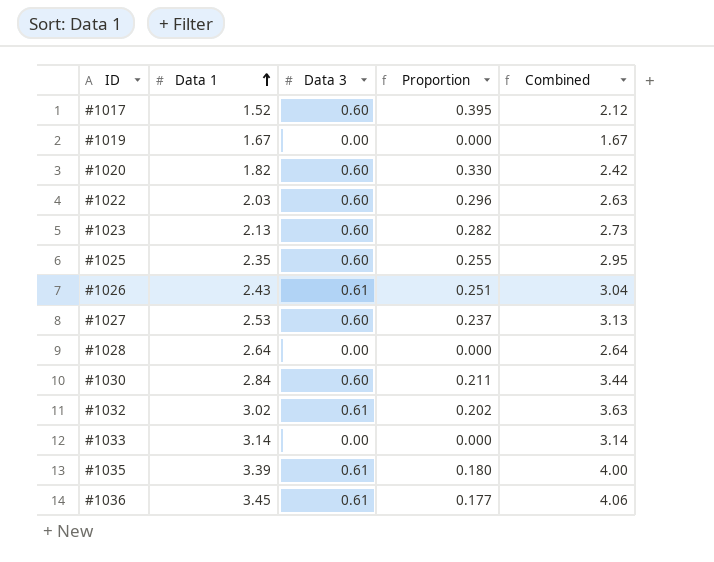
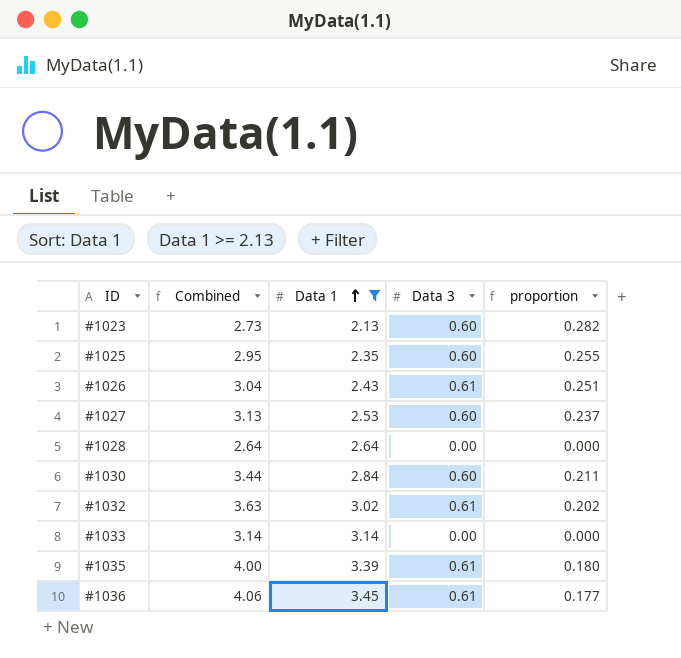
filter: none -> Data 1 >= 2.13
column Combined | position: 5 -> 2
column name: Proportion -> proportion

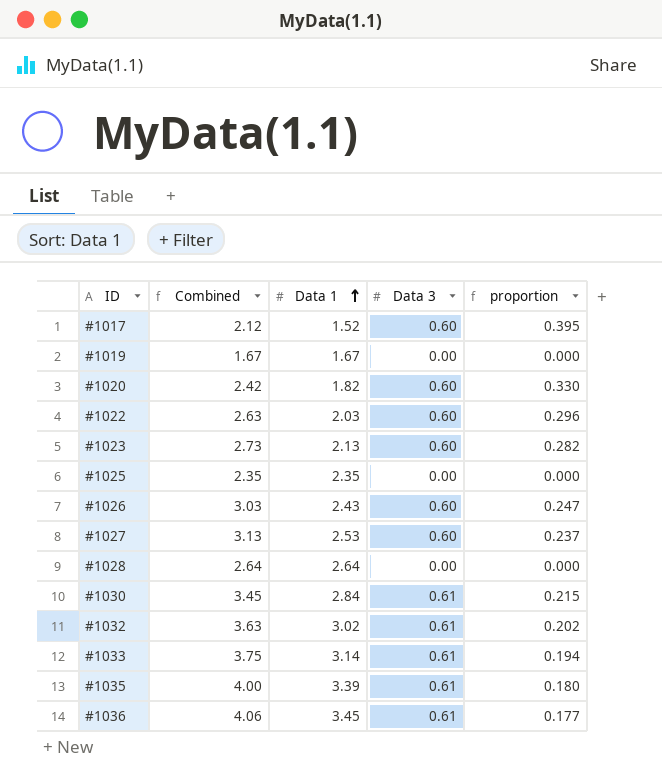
filter: Data 1 >= 2.13 -> none
#1025 | Combined: 2.95 -> 2.35
#1025 | Data 3: 0.60 -> 0.00
#1025 | proportion: 0.255 -> 0.000
#1026 | Combined: 3.04 -> 3.03
#1026 | Data 3: 0.61 -> 0.60
#1026 | proportion: 0.251 -> 0.247
#1030 | Combined: 3.44 -> 3.45
#1030 | Data 3: 0.60 -> 0.61
#1030 | proportion: 0.211 -> 0.215
#1033 | Combined: 3.14 -> 3.75
#1033 | Data 3: 0.00 -> 0.61
#1033 | proportion: 0.000 -> 0.194

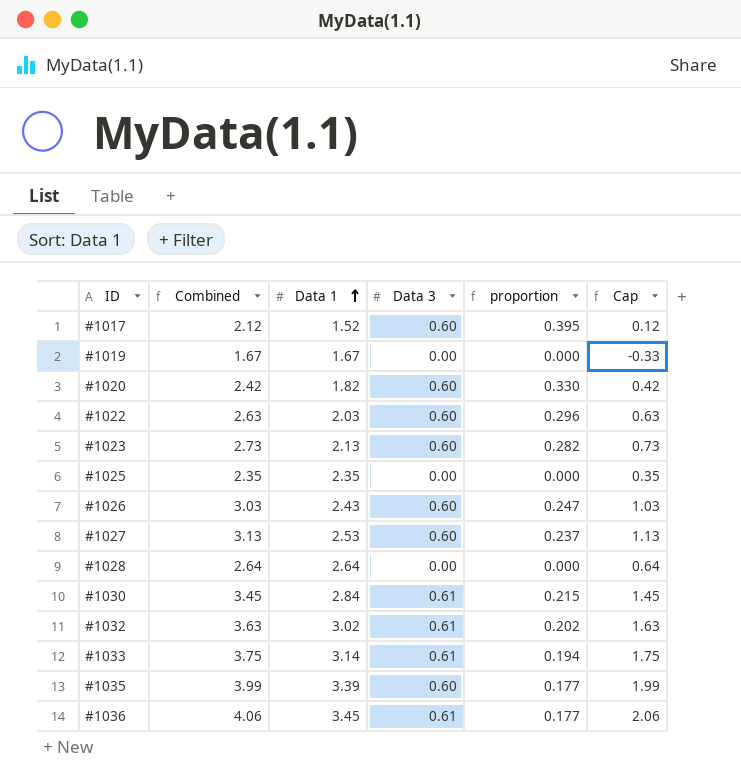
column Cap | formula: none -> [Combined] - 2
#1035 | Combined: 4.00 -> 3.99
#1035 | Data 3: 0.61 -> 0.60
#1035 | proportion: 0.180 -> 0.177

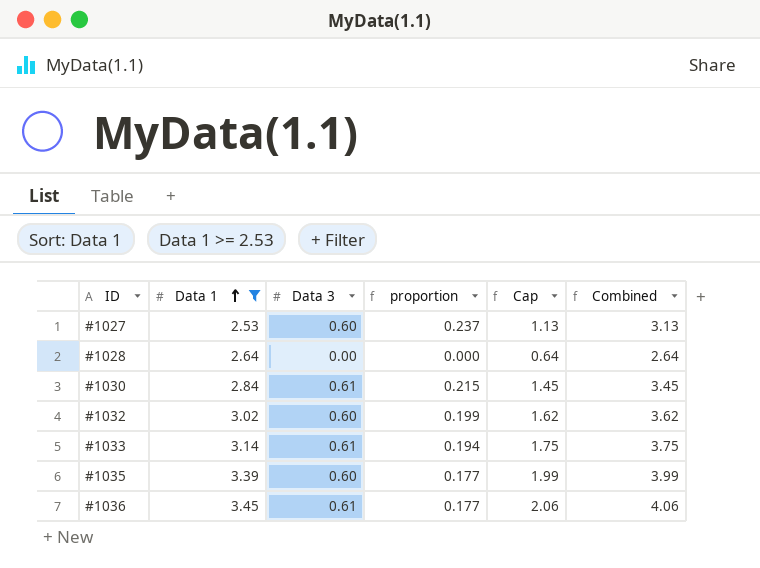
filter: none -> Data 1 >= 2.53
column Combined | position: 2 -> 6
#1032 | Data 3: 0.61 -> 0.60
#1032 | proportion: 0.202 -> 0.199
#1032 | Cap: 1.63 -> 1.62
#1032 | Combined: 3.63 -> 3.62

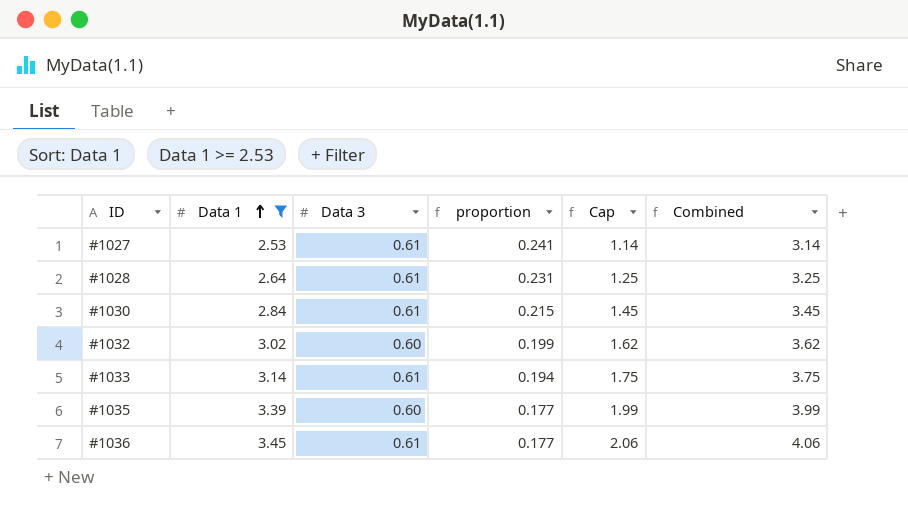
#1027 | Data 3: 0.60 -> 0.61
#1027 | proportion: 0.237 -> 0.241
#1027 | Cap: 1.13 -> 1.14
#1027 | Combined: 3.13 -> 3.14
#1028 | Data 3: 0.00 -> 0.61
#1028 | proportion: 0.000 -> 0.231
#1028 | Cap: 0.64 -> 1.25
#1028 | Combined: 2.64 -> 3.25

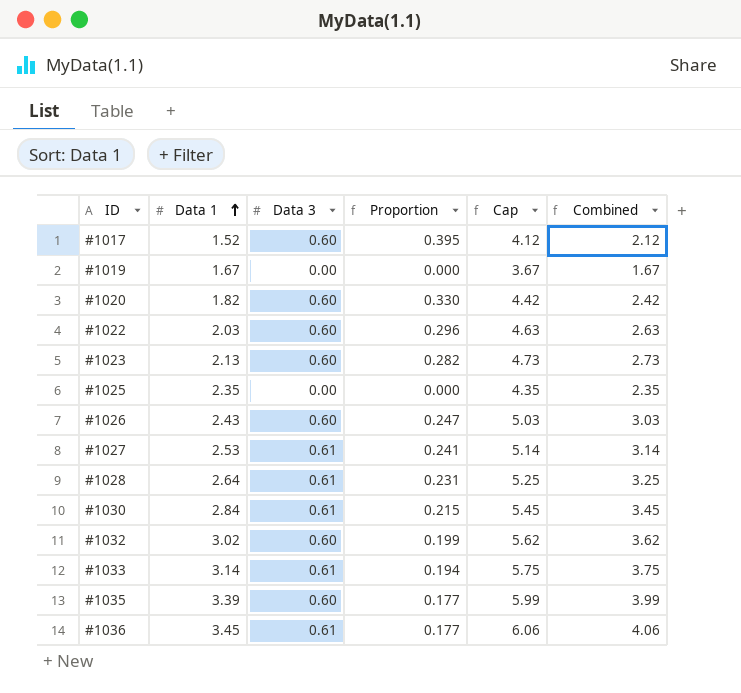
filter: Data 1 >= 2.53 -> none
column name: proportion -> Proportion
column Cap | formula: [Combined] - 2 -> [Combined] + 2

